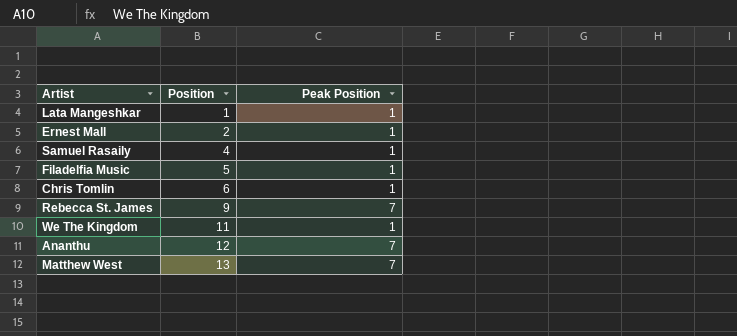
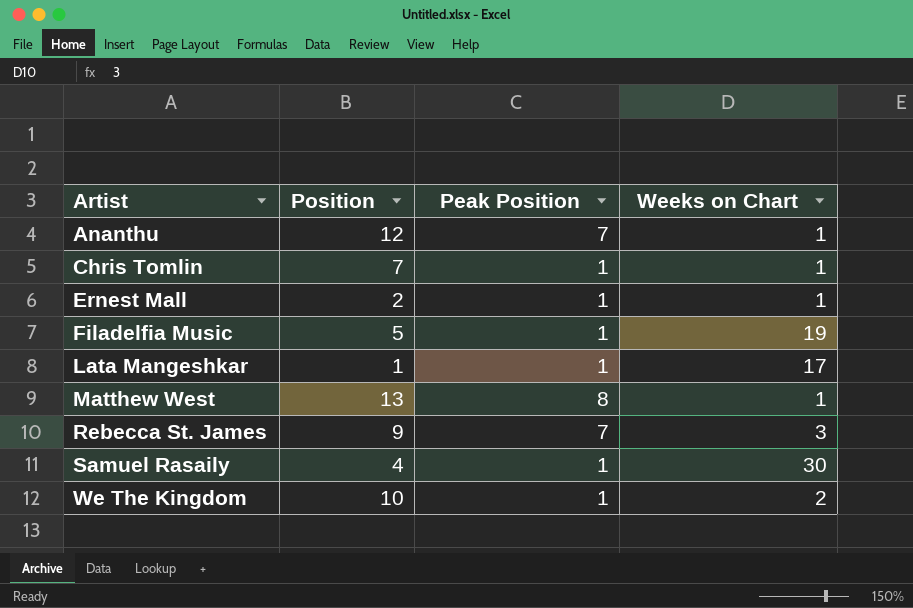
row order: Position ascending -> Artist ascending
column Weeks on Chart | position: none -> 4
Chris Tomlin | Position: 6 -> 7
Matthew West | Peak Position: 7 -> 8
We The Kingdom | Position: 11 -> 10

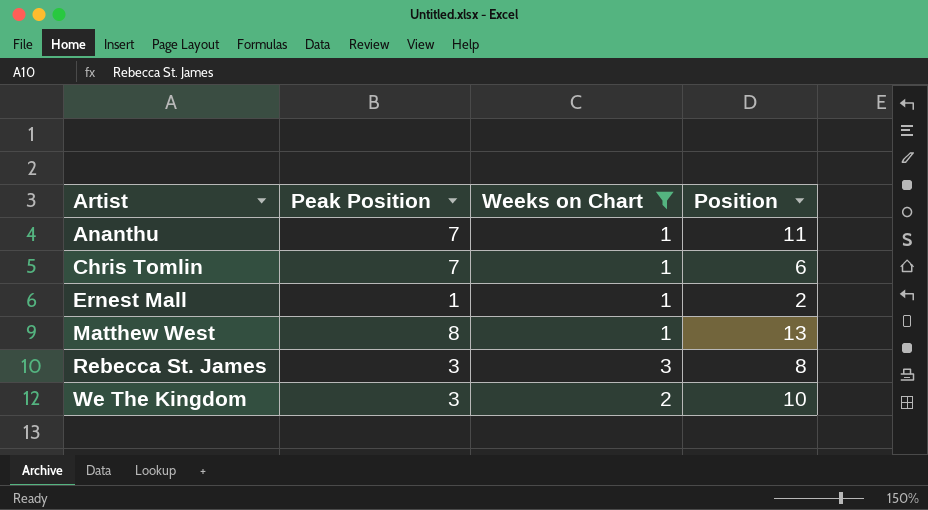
filter: none -> Weeks on Chart <= 3
column Position | position: 2 -> 4
Ananthu | Position: 12 -> 11
Chris Tomlin | Peak Position: 1 -> 7
Chris Tomlin | Position: 7 -> 6
Rebecca St. James | Peak Position: 7 -> 3
Rebecca St. James | Position: 9 -> 8
We The Kingdom | Peak Position: 1 -> 3

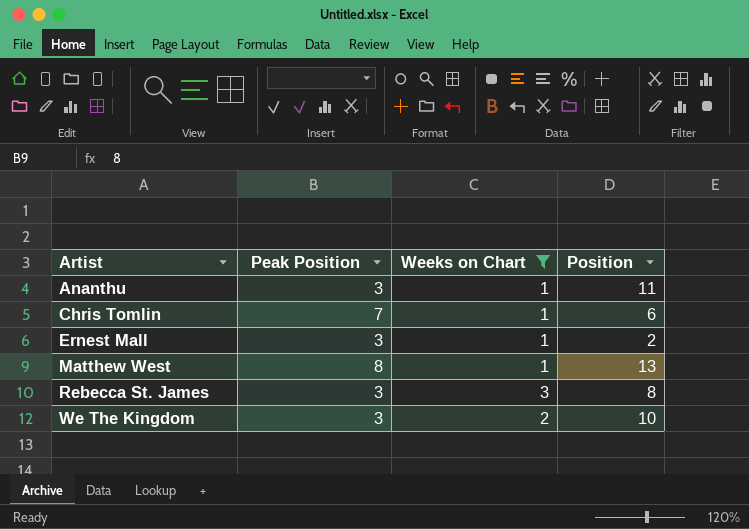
Ananthu | Peak Position: 7 -> 3
Ernest Mall | Peak Position: 1 -> 3

